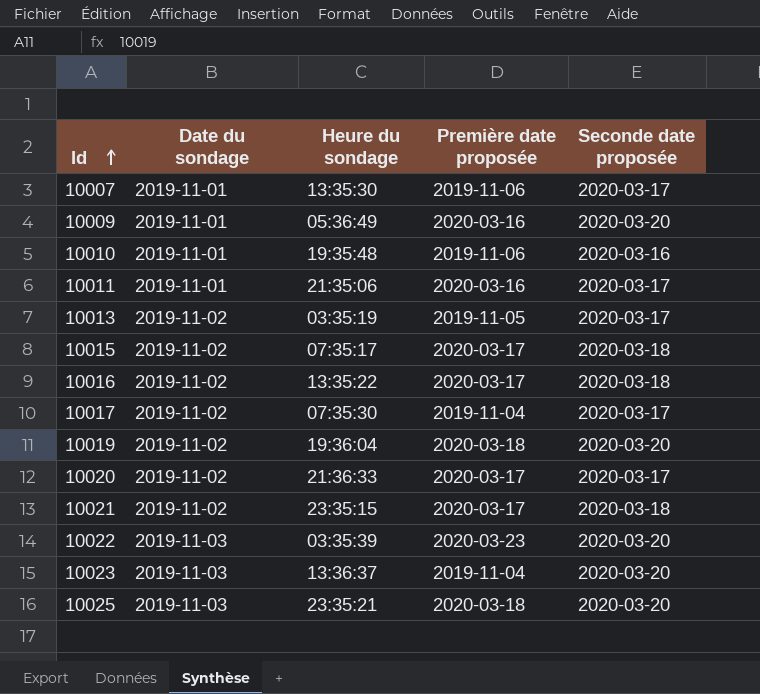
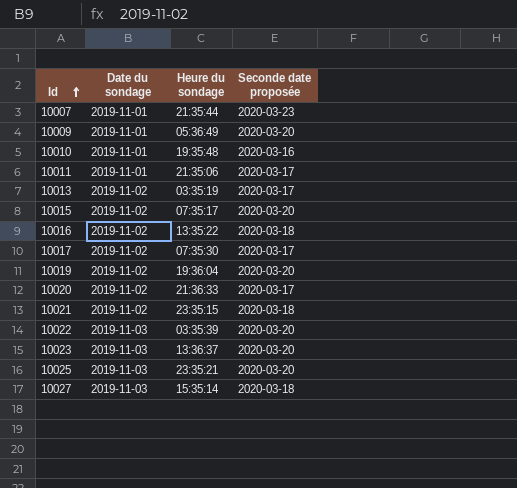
column Première date proposée | position: 4 -> none
10007 | Heure du sondage: 13:35:30 -> 21:35:44
10007 | Seconde date proposée: 2020-03-17 -> 2020-03-23
10015 | Seconde date proposée: 2020-03-18 -> 2020-03-20
row 10027: none -> 2019-11-03 | 15:35:14 | 2020-03-18

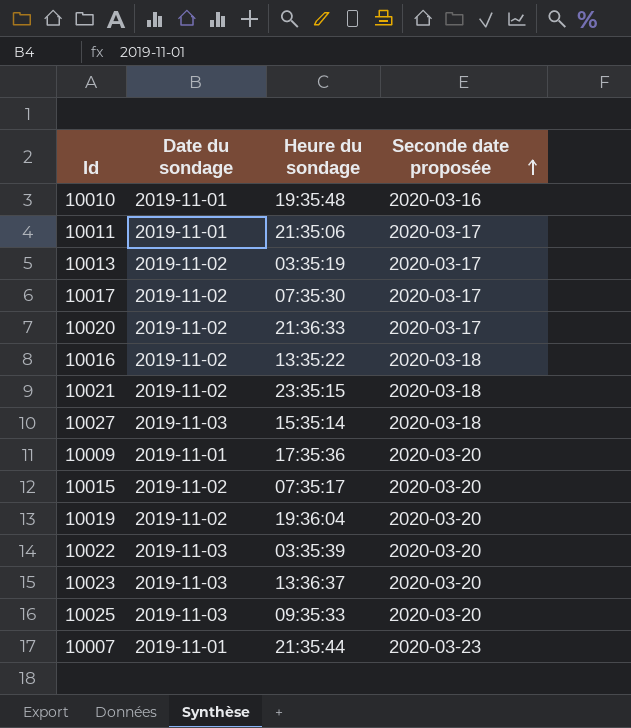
row order: Id ascending -> Seconde date proposée ascending
10009 | Heure du sondage: 05:36:49 -> 17:35:36
10025 | Heure du sondage: 23:35:21 -> 09:35:33

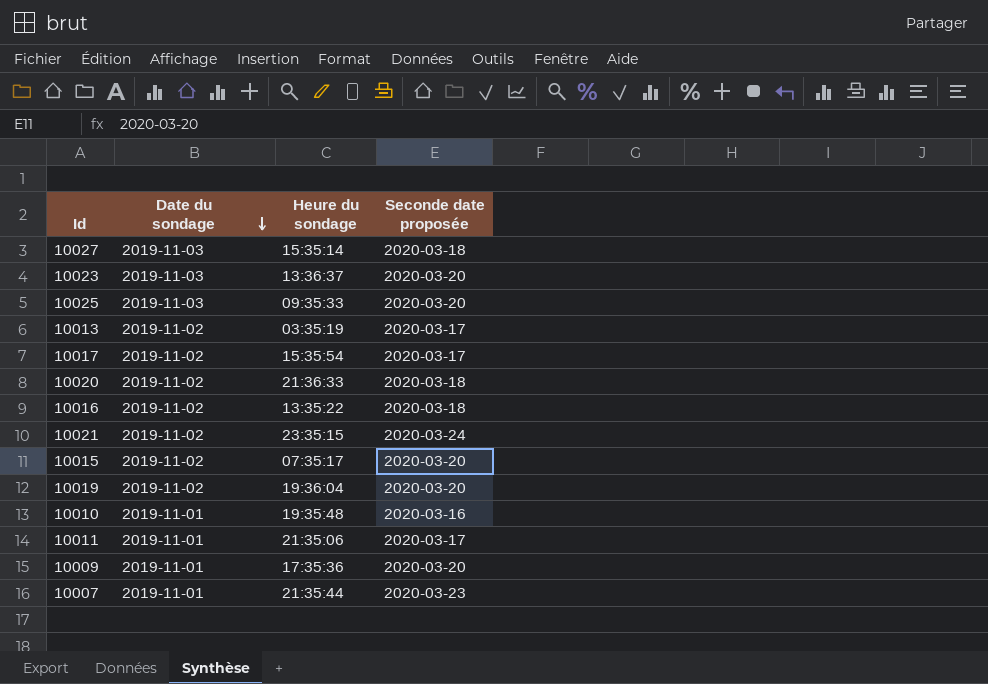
row order: Seconde date proposée ascending -> Date du sondage descending
row 10022: 2019-11-03 | 03:35:39 | 2020-03-20 -> none
10017 | Heure du sondage: 07:35:30 -> 15:35:54
10020 | Seconde date proposée: 2020-03-17 -> 2020-03-18
10021 | Seconde date proposée: 2020-03-18 -> 2020-03-24

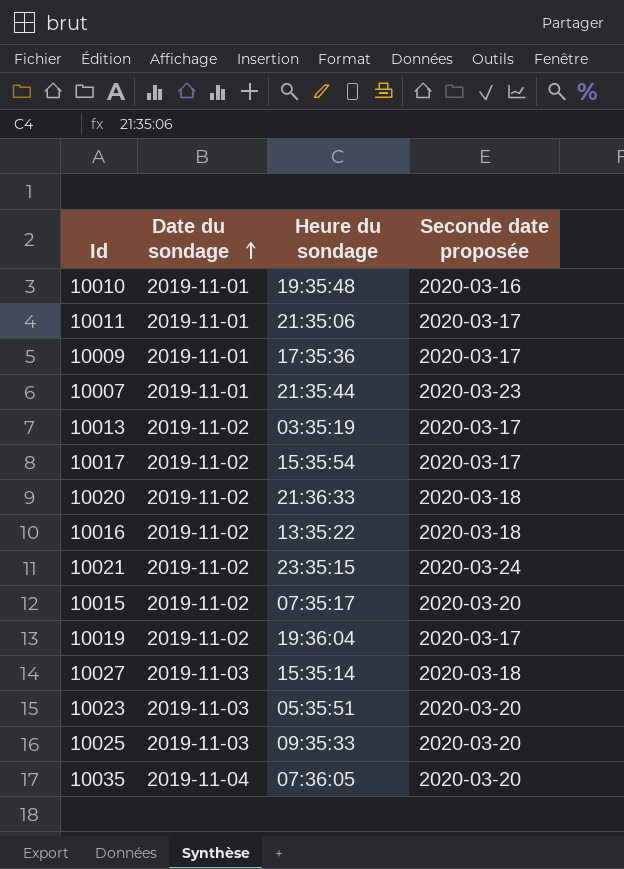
row order: Date du sondage descending -> Date du sondage ascending
10009 | Seconde date proposée: 2020-03-20 -> 2020-03-17
10019 | Seconde date proposée: 2020-03-20 -> 2020-03-17
10023 | Heure du sondage: 13:36:37 -> 05:35:51
row 10035: none -> 2019-11-04 | 07:36:05 | 2020-03-20

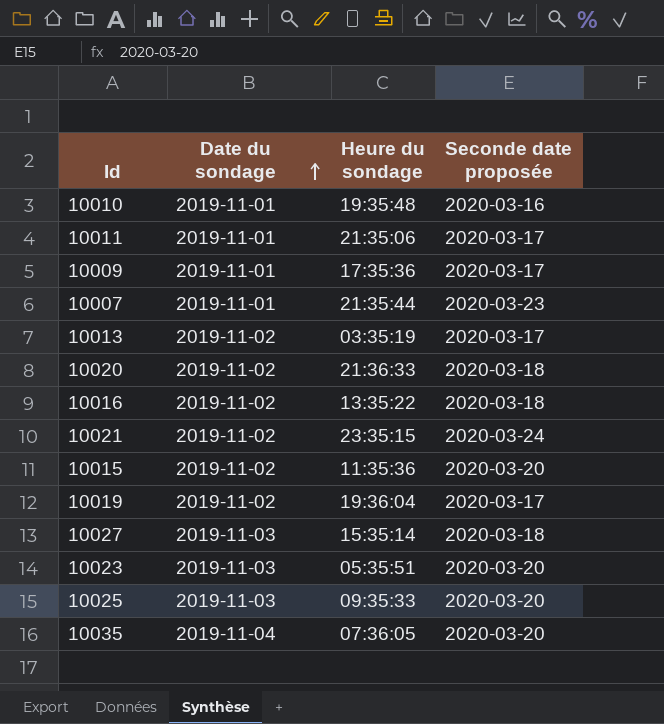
row 10017: 2019-11-02 | 15:35:54 | 2020-03-17 -> none
10015 | Heure du sondage: 07:35:17 -> 11:35:36

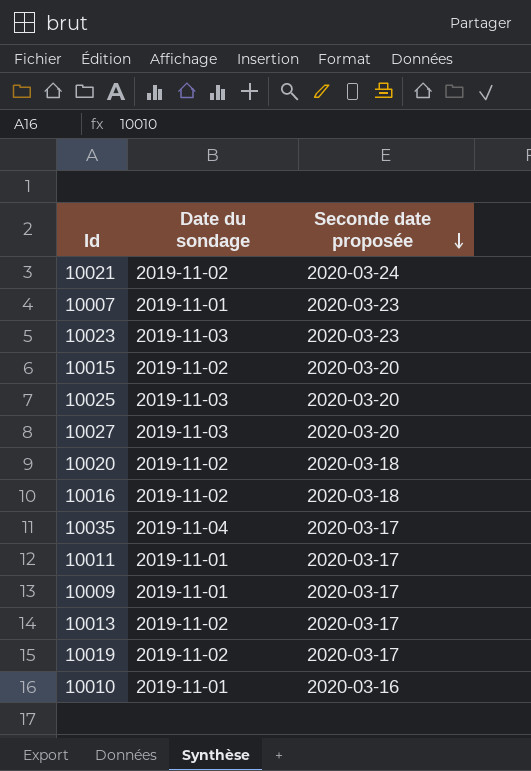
row order: Date du sondage ascending -> Seconde date proposée descending
column Heure du sondage | position: 3 -> none
10023 | Seconde date proposée: 2020-03-20 -> 2020-03-23
10027 | Seconde date proposée: 2020-03-18 -> 2020-03-20
10035 | Seconde date proposée: 2020-03-20 -> 2020-03-17

